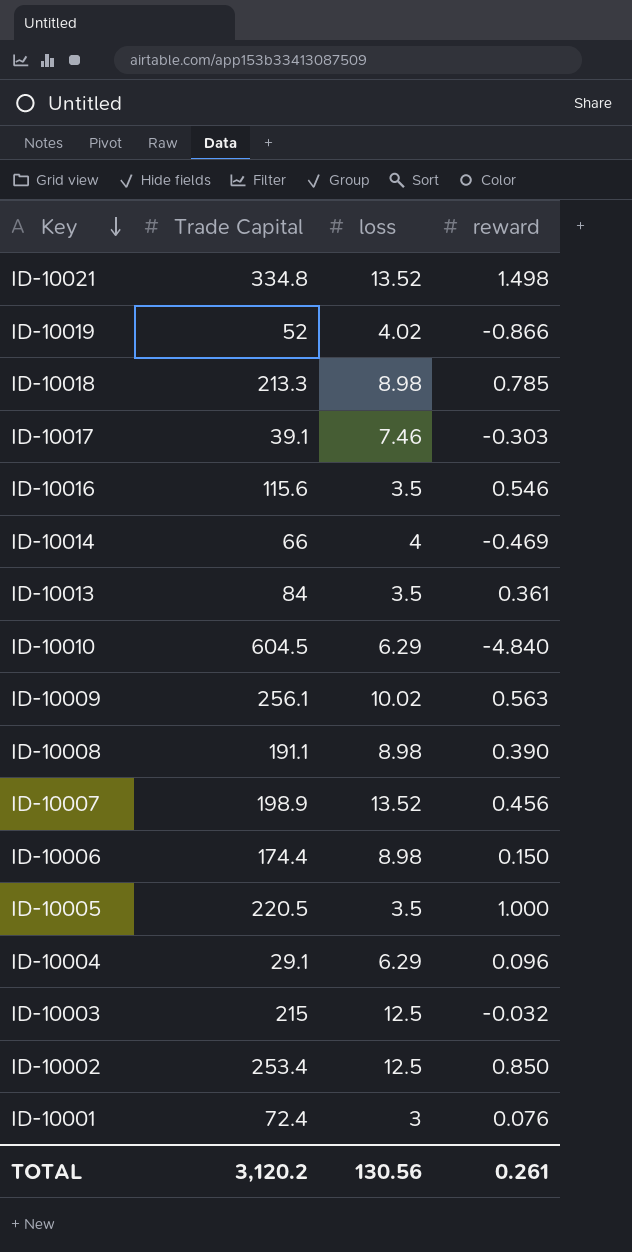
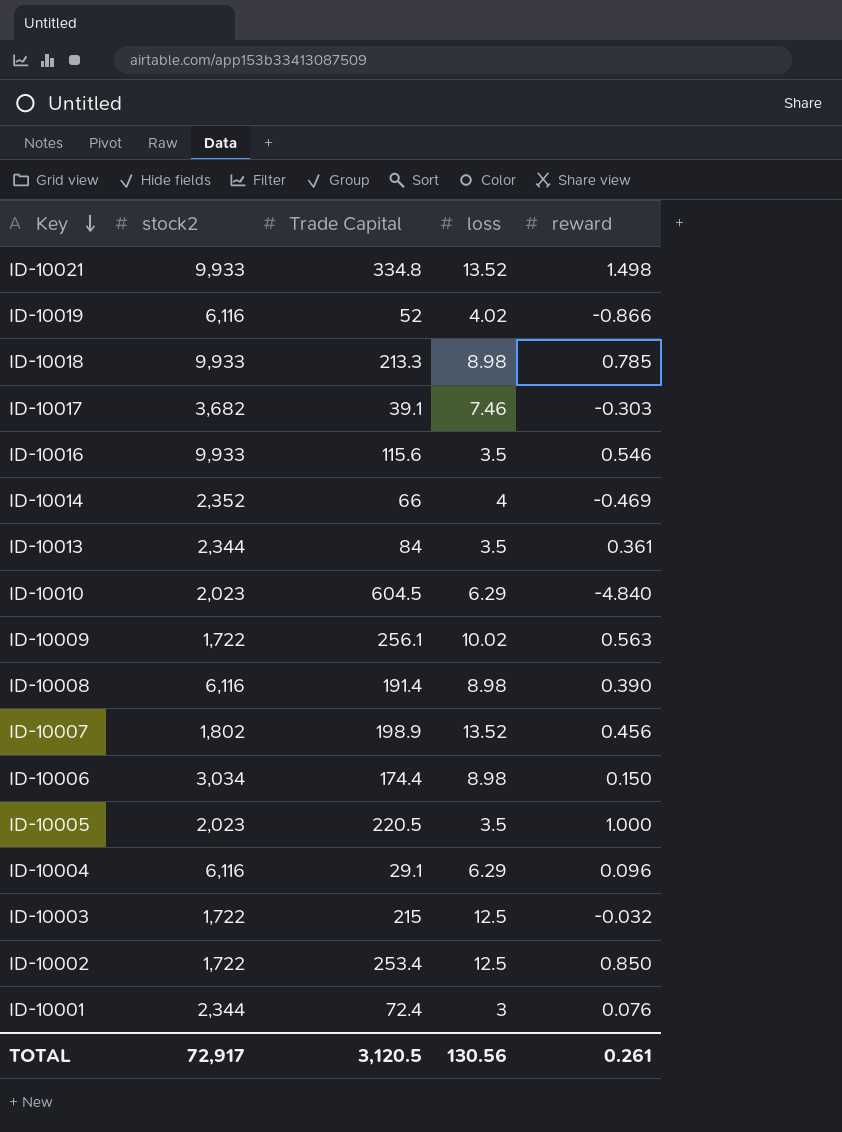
column stock2 | position: none -> 2
ID-10008 | Trade Capital: 191.1 -> 191.4
TOTAL | Trade Capital: 3,120.2 -> 3,120.5

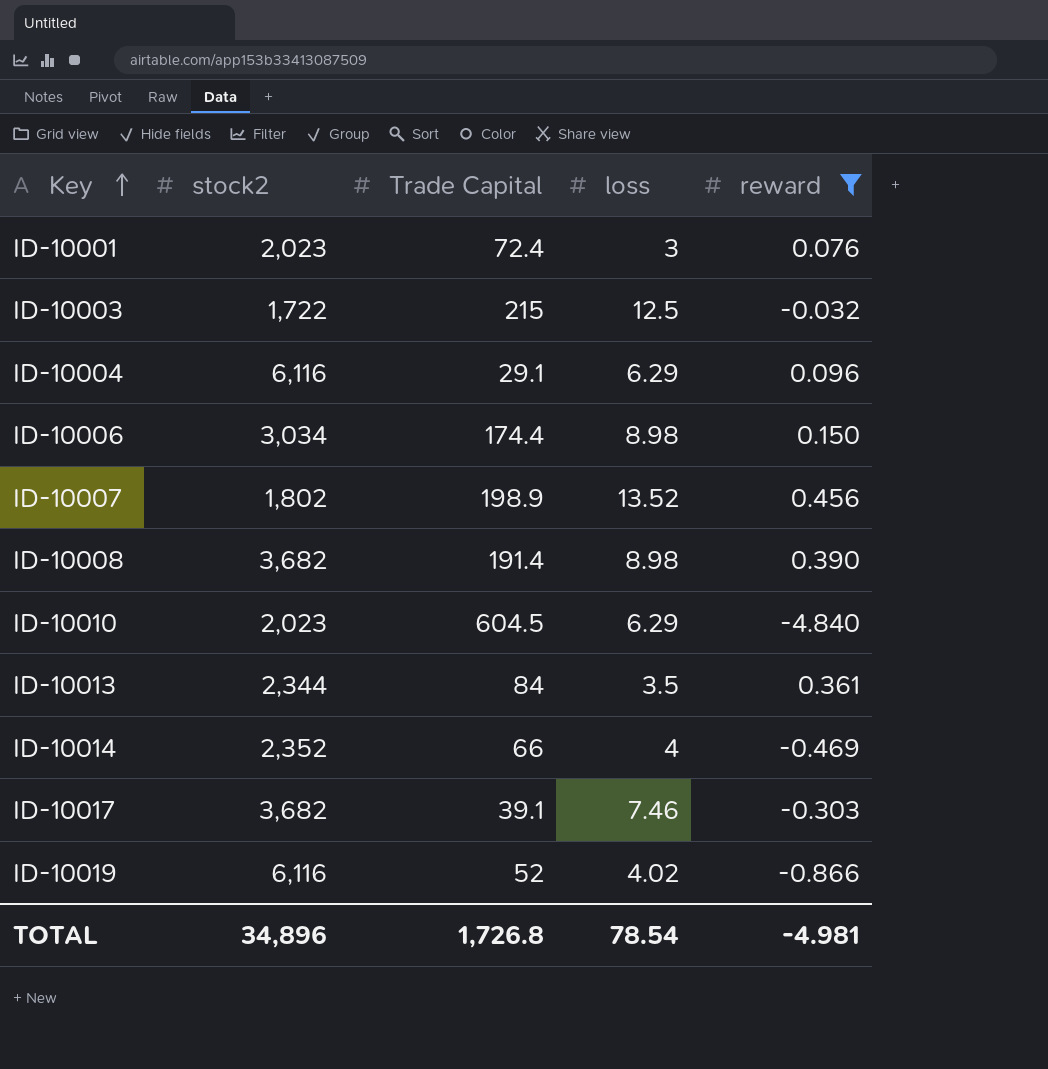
filter: none -> reward <= 0.456
row order: Key descending -> Key ascending
ID-10001 | stock2: 2,344 -> 2,023
ID-10008 | stock2: 6,116 -> 3,682
TOTAL | stock2: 72,917 -> 34,896
TOTAL | Trade Capital: 3,120.5 -> 1,726.8
TOTAL | loss: 130.56 -> 78.54
TOTAL | reward: 0.261 -> -4.981

